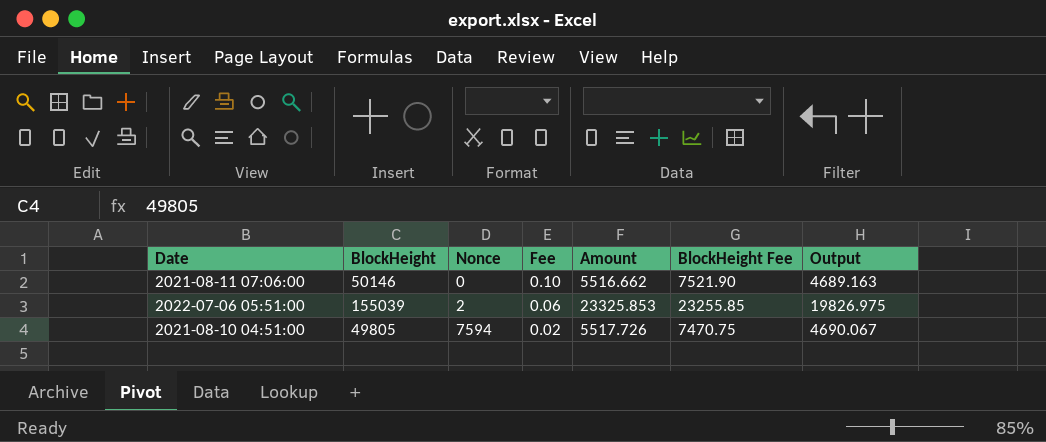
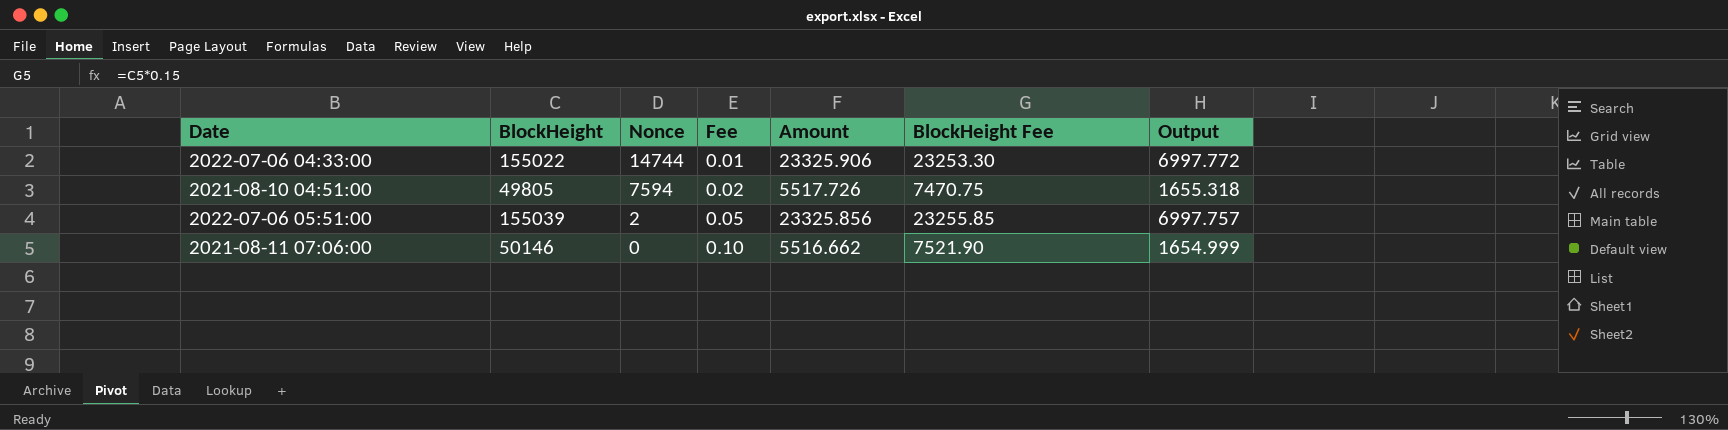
row order: Nonce ascending -> Nonce descending
column Output | formula: [Amount] * 0.85 -> [Amount] * 0.3
row 2022-07-06 04:33:00: none -> 155022 | 14744 | 0.01 | 23325.906 | 23253.30 | 6997.772
2022-07-06 05:51:00 | Fee: 0.06 -> 0.05
2022-07-06 05:51:00 | Amount: 23325.853 -> 23325.856

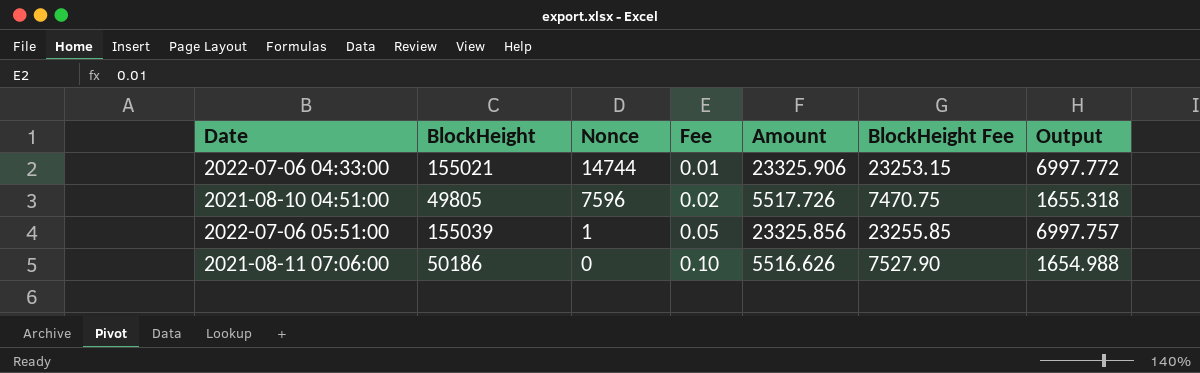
2022-07-06 04:33:00 | BlockHeight: 155022 -> 155021
2022-07-06 04:33:00 | BlockHeight Fee: 23253.30 -> 23253.15
2021-08-10 04:51:00 | Nonce: 7594 -> 7596
2022-07-06 05:51:00 | Nonce: 2 -> 1
2021-08-11 07:06:00 | BlockHeight: 50146 -> 50186
2021-08-11 07:06:00 | Amount: 5516.662 -> 5516.626
2021-08-11 07:06:00 | BlockHeight Fee: 7521.90 -> 7527.90
2021-08-11 07:06:00 | Output: 1654.999 -> 1654.988

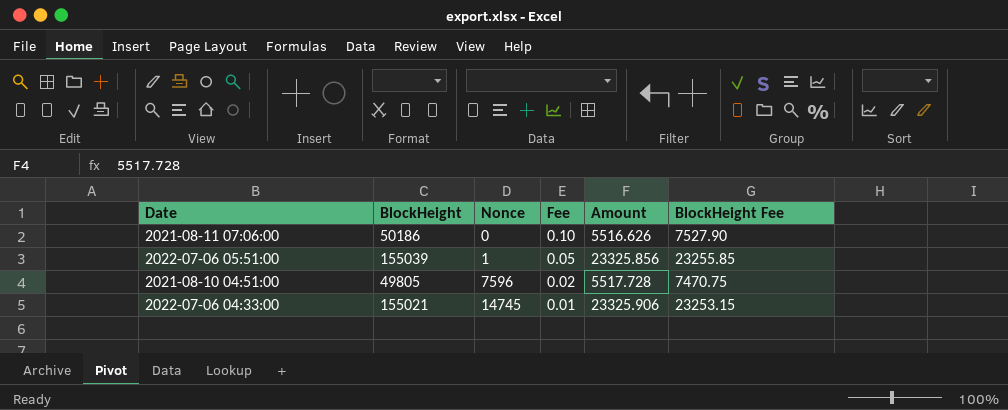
row order: Nonce descending -> Nonce ascending
column Output | formula: [Amount] * 0.3 -> none
2021-08-10 04:51:00 | Amount: 5517.726 -> 5517.728
2022-07-06 04:33:00 | Nonce: 14744 -> 14745

